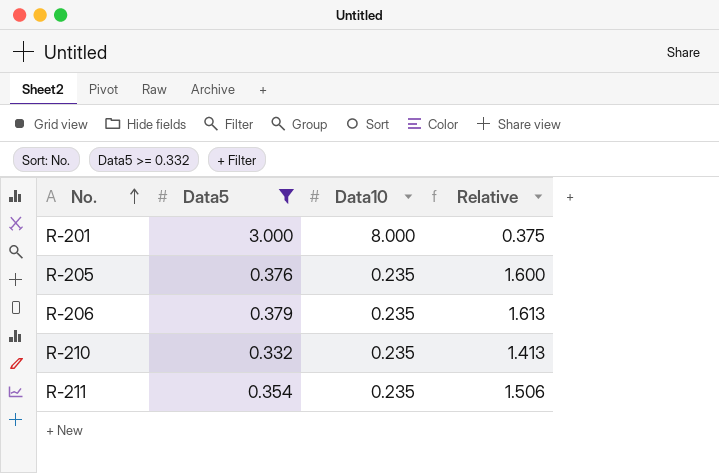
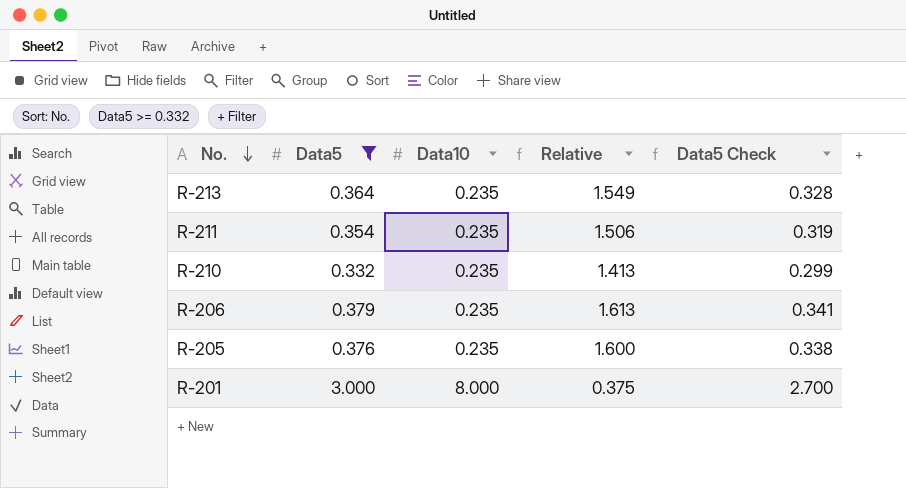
row order: No. ascending -> No. descending
column Data5 Check | formula: none -> [Data5] * 0.9
row R-213: none -> 0.364 | 0.235 | 1.549 | 0.328

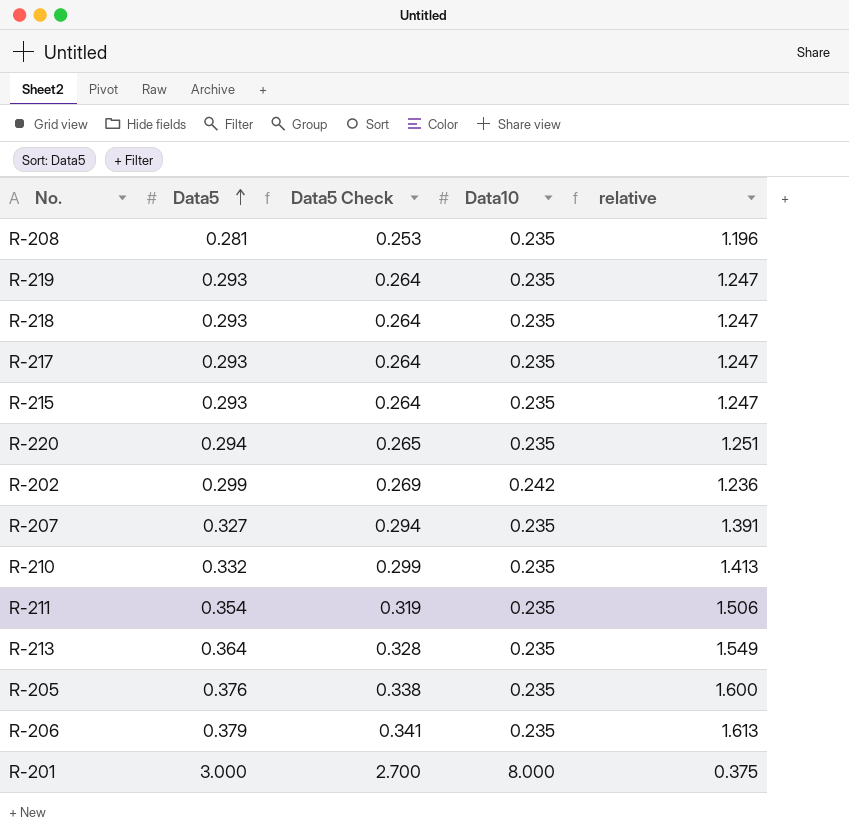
filter: Data5 >= 0.332 -> none
row order: No. descending -> Data5 ascending
column Data5 Check | position: 5 -> 3
column name: Relative -> relative

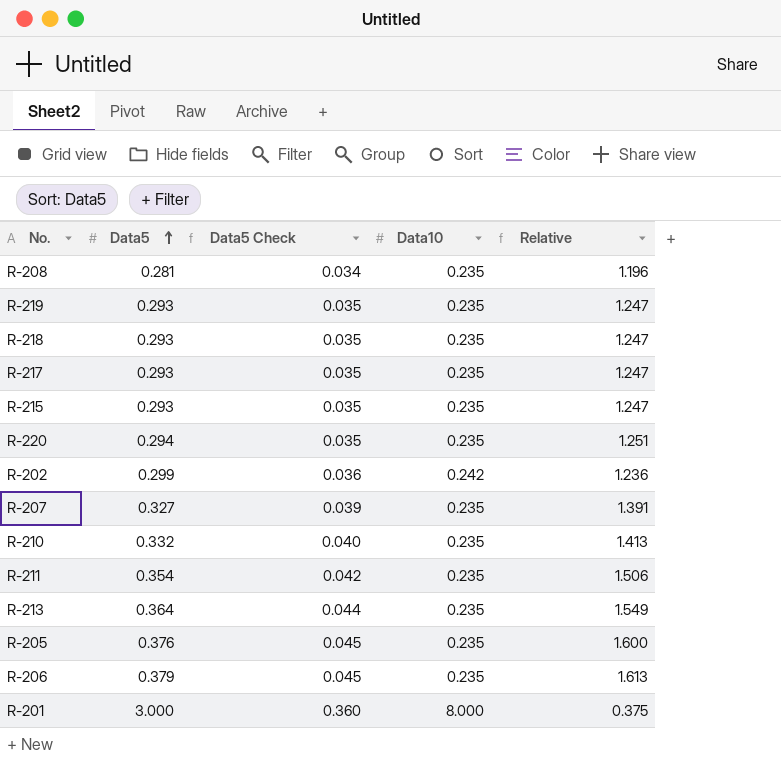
column Data5 Check | formula: [Data5] * 0.9 -> [Data5] * 0.12
column name: relative -> Relative

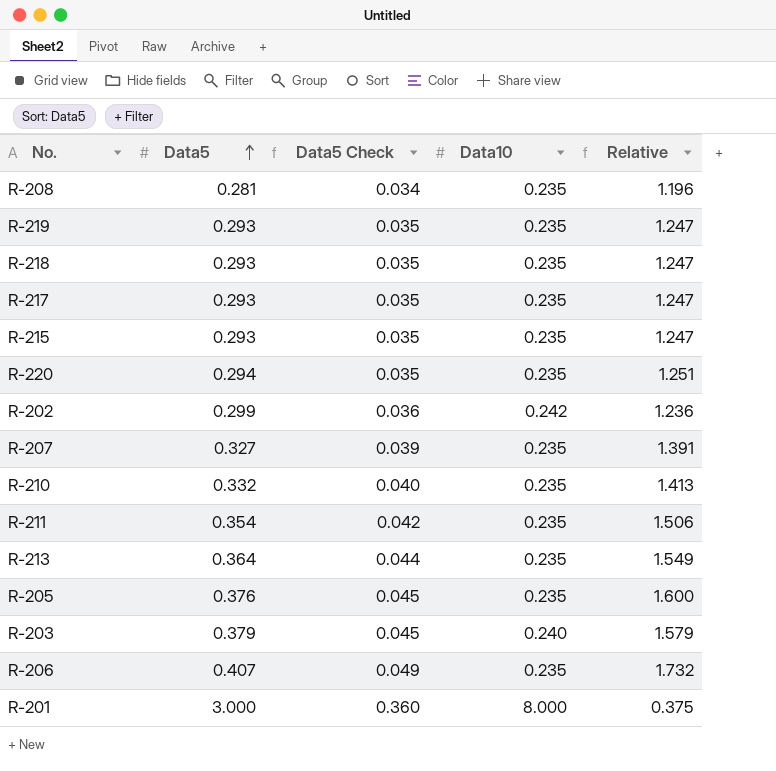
row R-203: none -> 0.379 | 0.045 | 0.240 | 1.579
R-206 | Data5: 0.379 -> 0.407
R-206 | Data5 Check: 0.045 -> 0.049
R-206 | Relative: 1.613 -> 1.732

